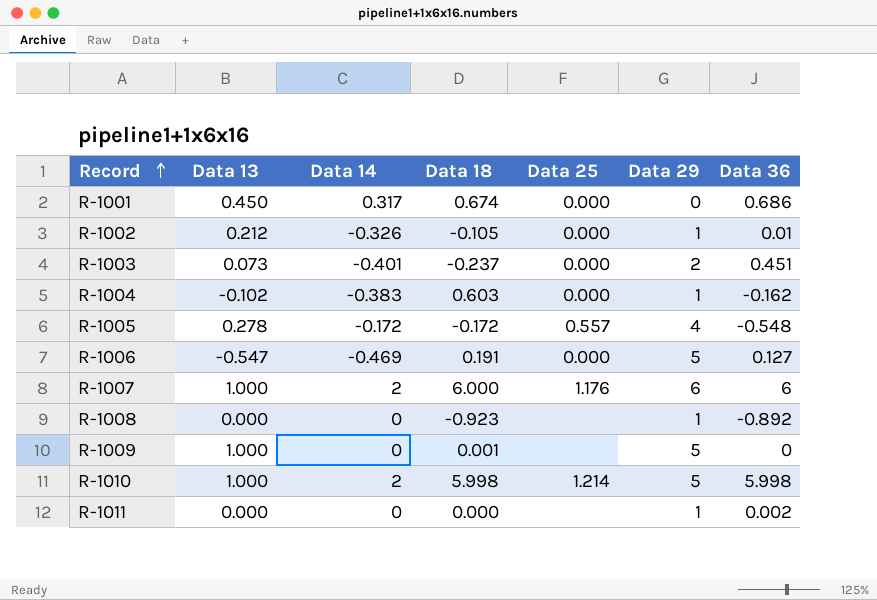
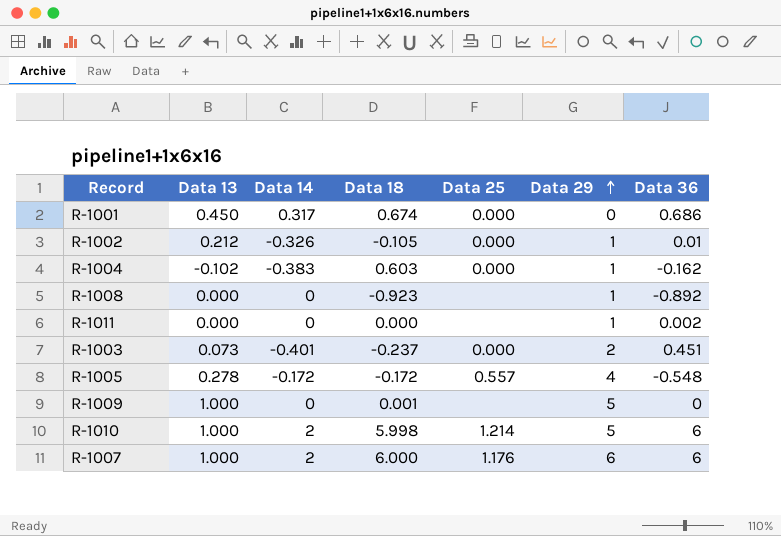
row order: Record ascending -> Data 29 ascending
row R-1006: -0.547 | -0.469 | 0.191 | 0.000 | 5 | 0.127 -> none
R-1010 | Data 36: 5.998 -> 6

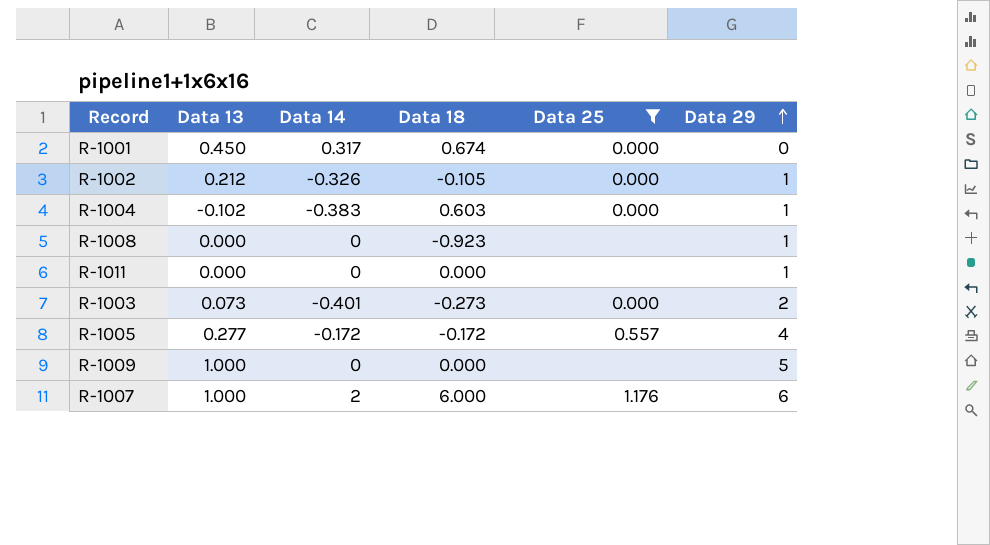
filter: none -> Data 25 != 1.214
column Data 36 | position: 7 -> none
R-1003 | Data 18: -0.237 -> -0.273
R-1005 | Data 13: 0.278 -> 0.277
R-1009 | Data 18: 0.001 -> 0.000

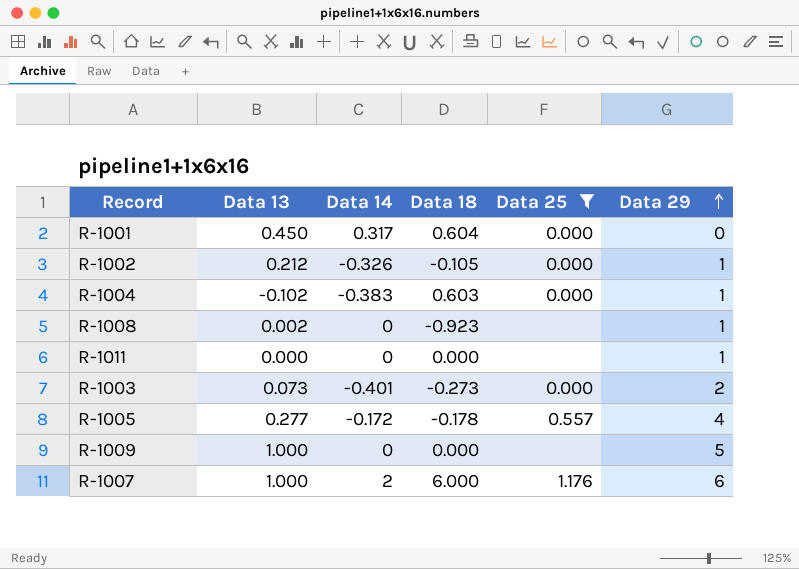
R-1001 | Data 18: 0.674 -> 0.604
R-1008 | Data 13: 0.000 -> 0.002
R-1005 | Data 18: -0.172 -> -0.178

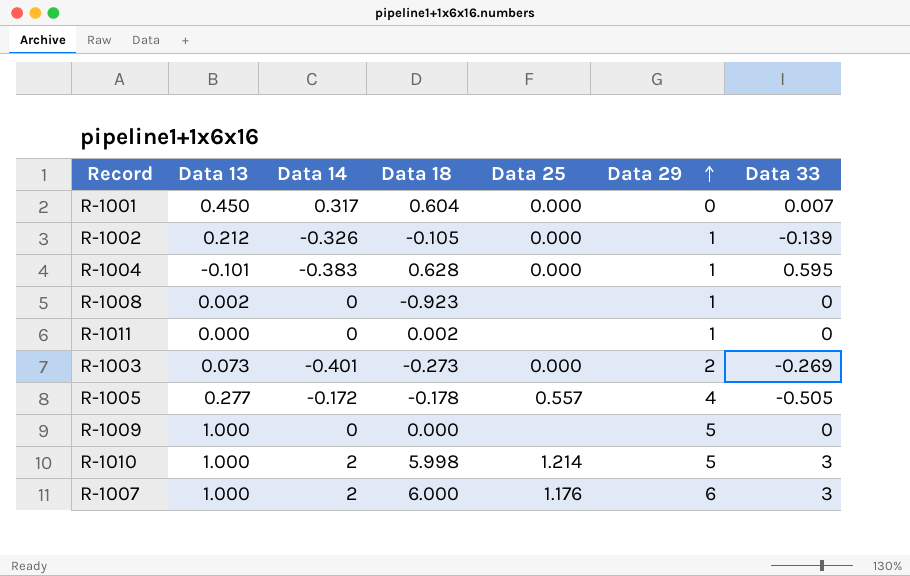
filter: Data 25 != 1.214 -> none
column Data 33 | position: none -> 7
R-1004 | Data 13: -0.102 -> -0.101
R-1004 | Data 18: 0.603 -> 0.628
R-1011 | Data 18: 0.000 -> 0.002

